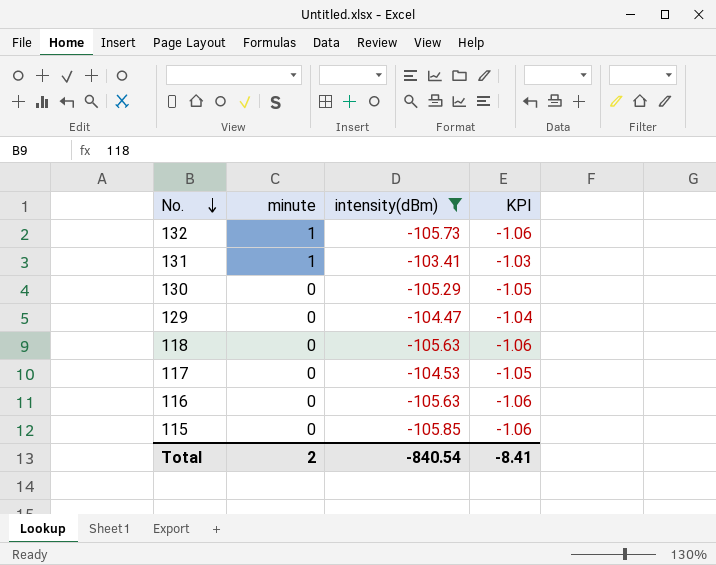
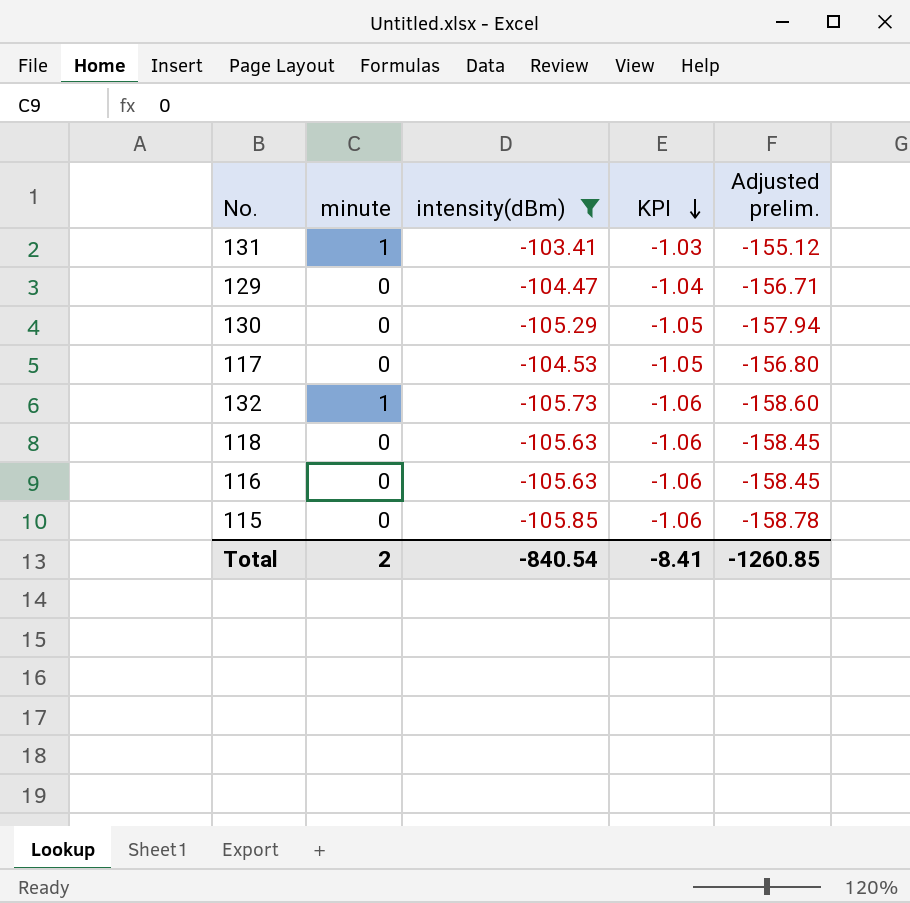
row order: No. descending -> KPI descending
column Adjusted prelim. | formula: none -> [intensity(dBm)] * 1.5

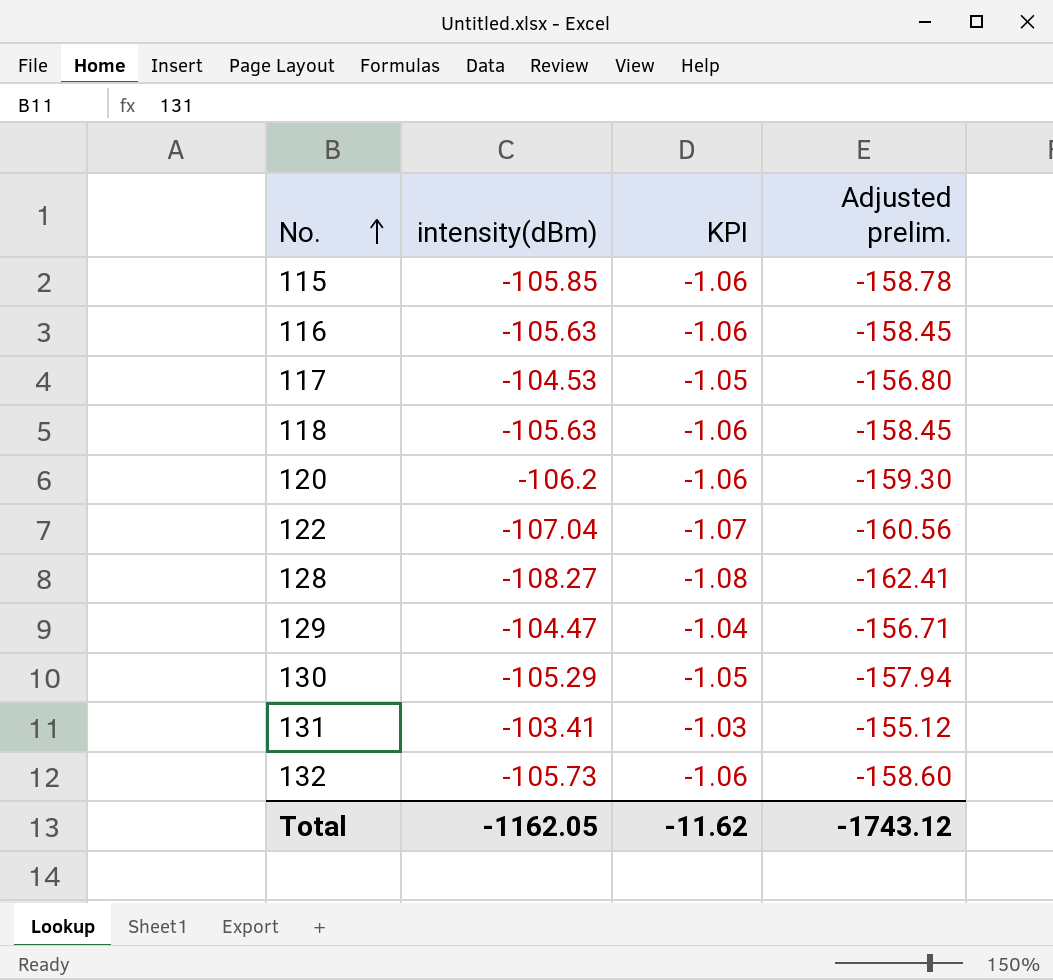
filter: intensity(dBm) >= -105.85 -> none
row order: KPI descending -> No. ascending
column minute | position: 2 -> none
Total | intensity(dBm): -840.54 -> -1162.05
Total | KPI: -8.41 -> -11.62
Total | Adjusted prelim.: -1260.85 -> -1743.12

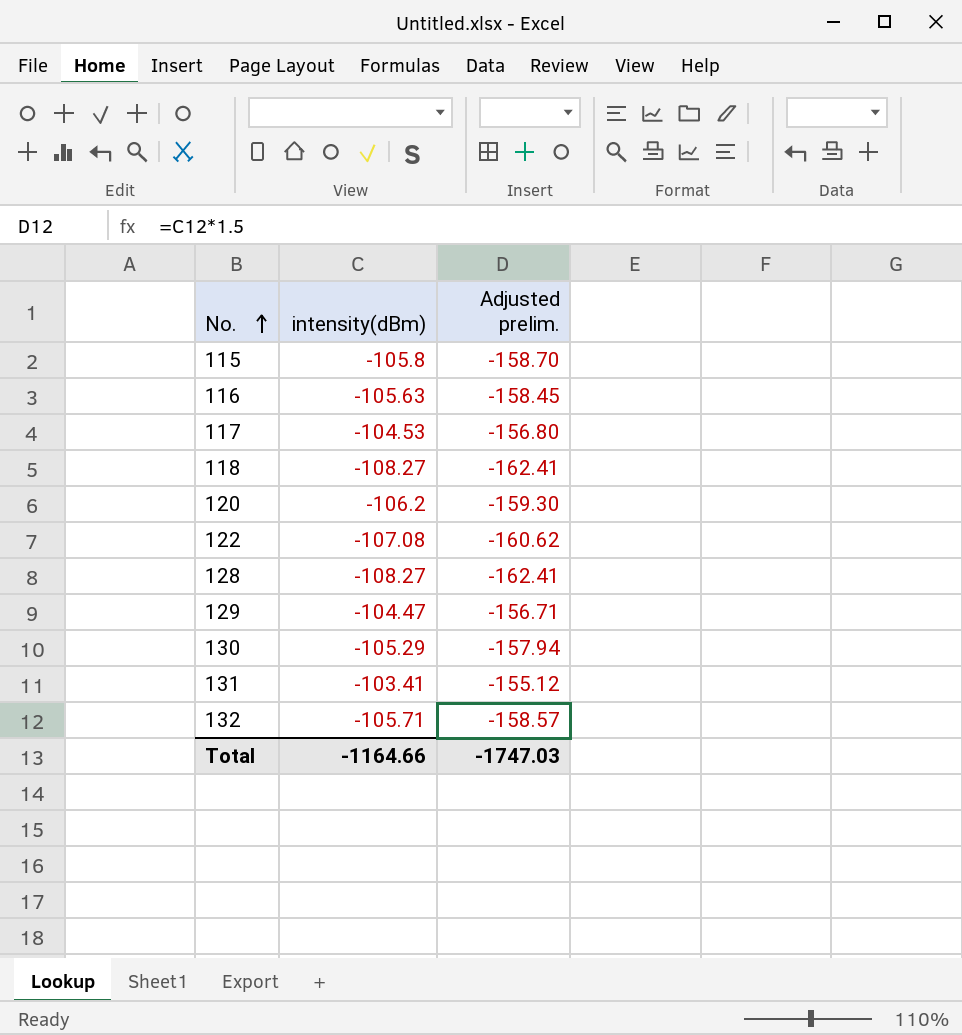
column KPI | formula: [intensity(dBm)] * 0.01 -> none
115 | intensity(dBm): -105.85 -> -105.8
115 | Adjusted prelim.: -158.78 -> -158.70
118 | intensity(dBm): -105.63 -> -108.27
118 | Adjusted prelim.: -158.45 -> -162.41
122 | intensity(dBm): -107.04 -> -107.08
122 | Adjusted prelim.: -160.56 -> -160.62
132 | intensity(dBm): -105.73 -> -105.71
132 | Adjusted prelim.: -158.60 -> -158.57
Total | intensity(dBm): -1162.05 -> -1164.66
Total | Adjusted prelim.: -1743.12 -> -1747.03

